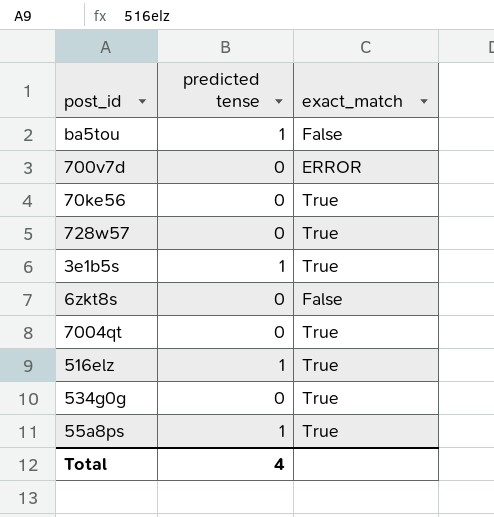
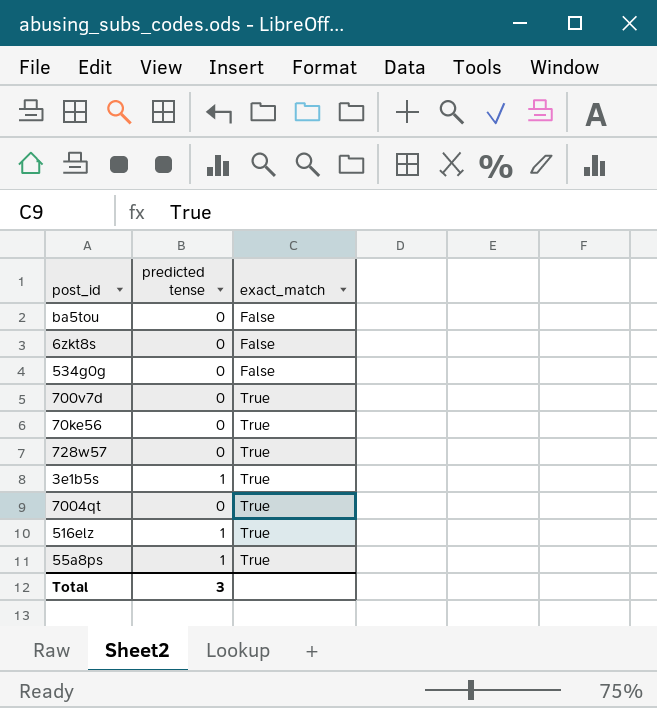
row order: none -> exact_match ascending
ba5tou | predicted tense: 1 -> 0
534g0g | exact_match: True -> False
700v7d | exact_match: ERROR -> True
Total | predicted tense: 4 -> 3

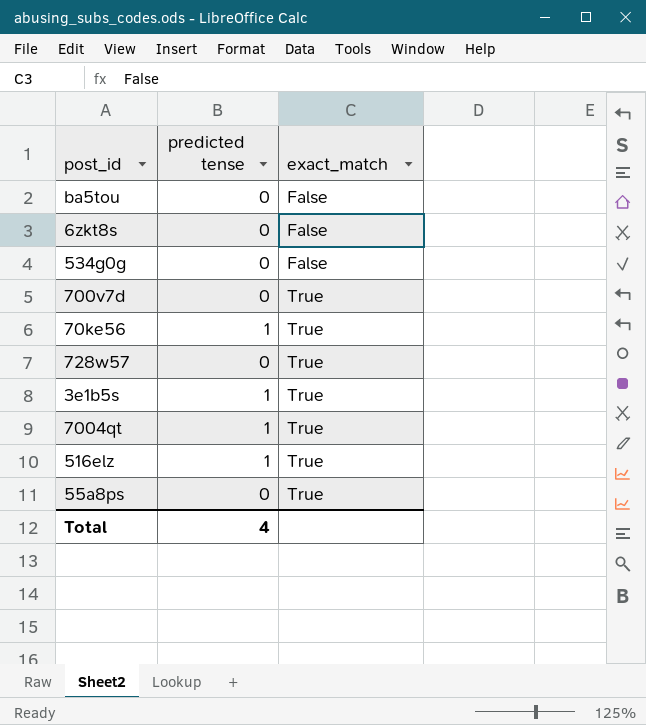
70ke56 | predicted tense: 0 -> 1
7004qt | predicted tense: 0 -> 1
55a8ps | predicted tense: 1 -> 0
Total | predicted tense: 3 -> 4

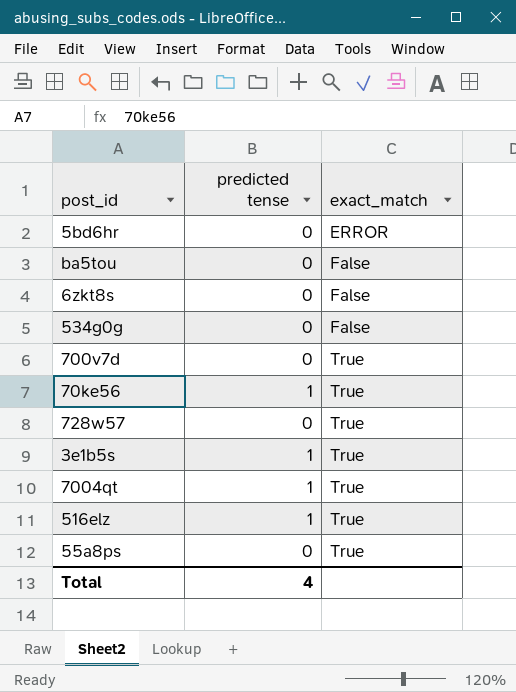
row 5bd6hr: none -> 0 | ERROR

